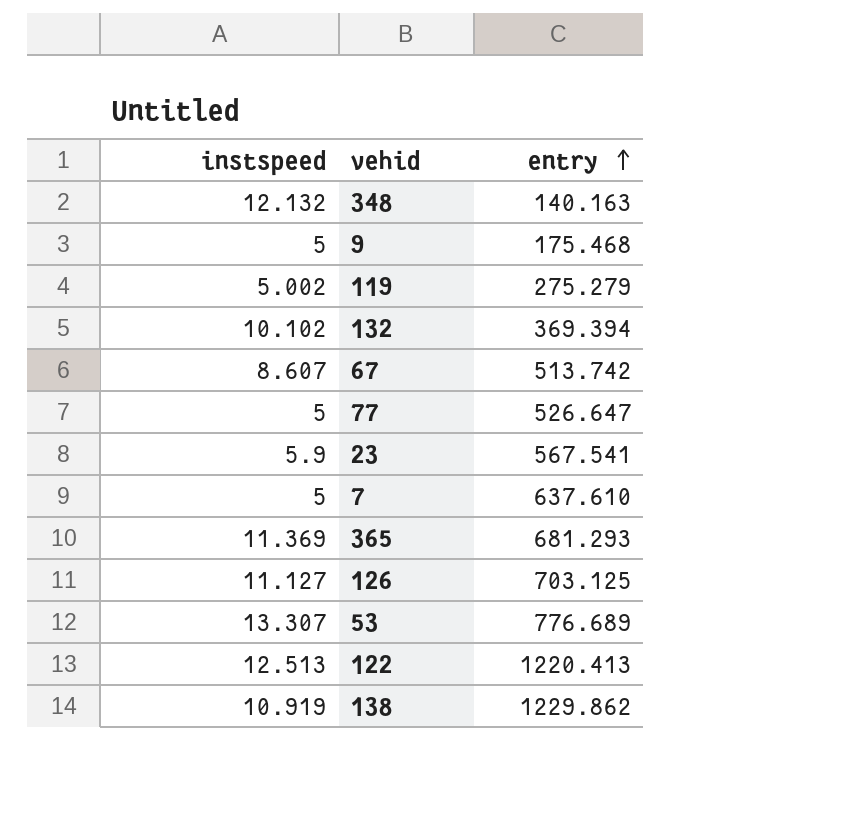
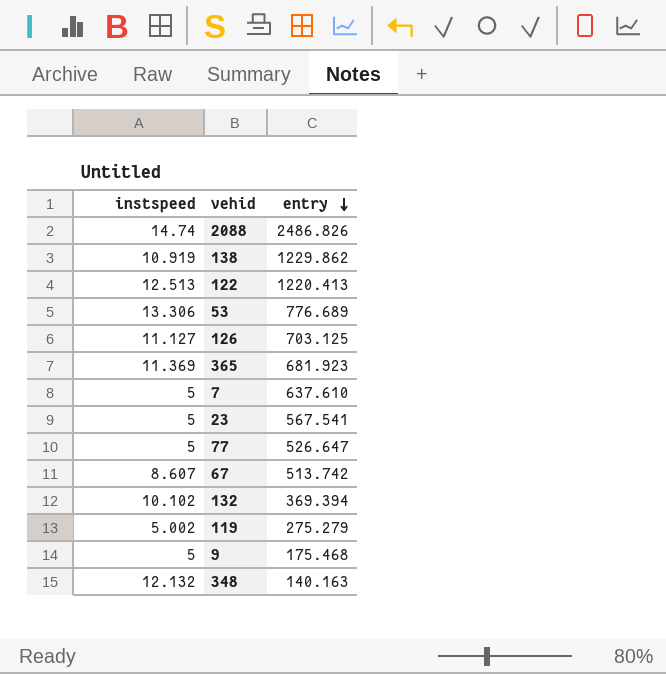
row order: entry ascending -> entry descending
row 2088: none -> 14.74 | 2486.826
53 | instspeed: 13.307 -> 13.306
365 | entry: 681.293 -> 681.923
23 | instspeed: 5.9 -> 5

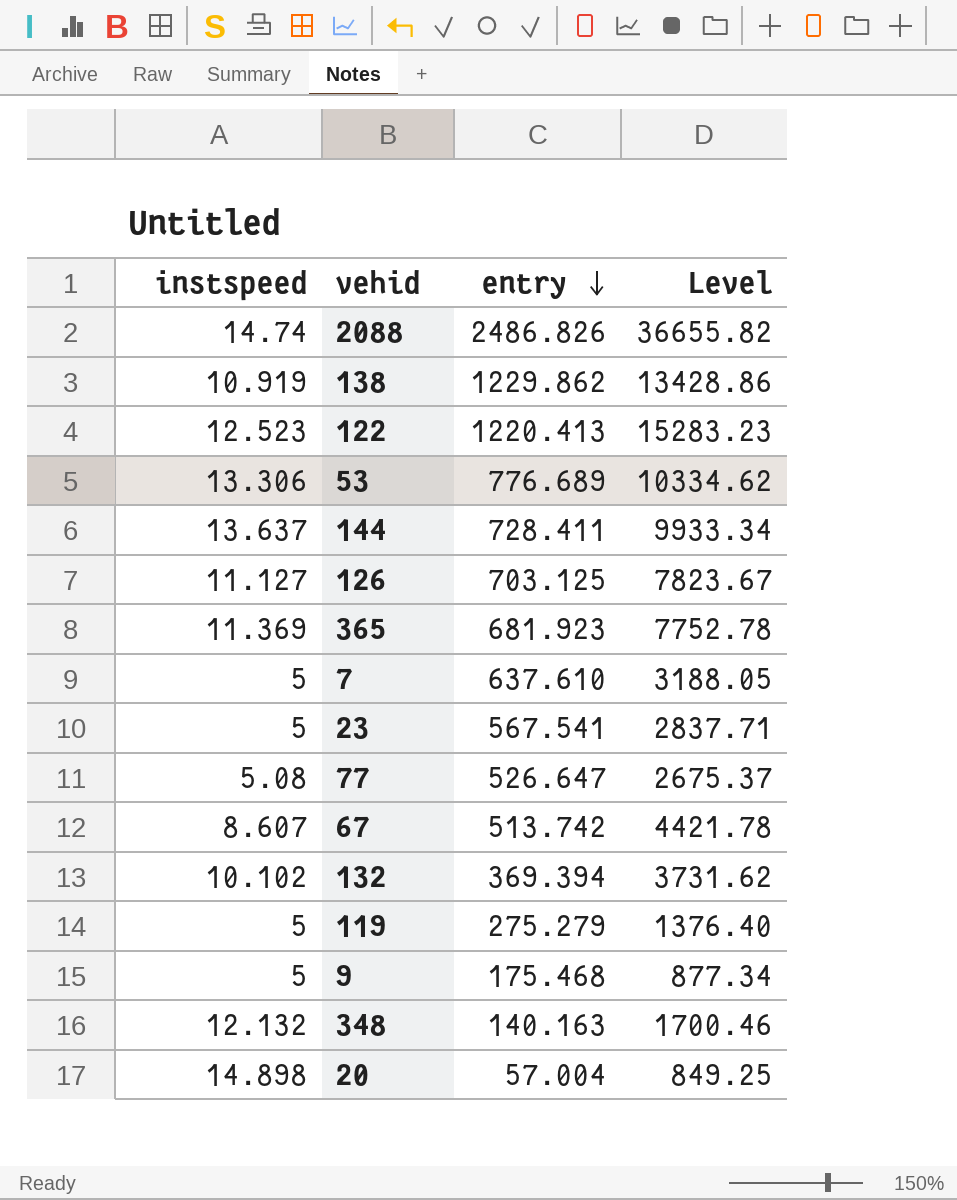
column Level | formula: none -> [instspeed] * [entry]
122 | instspeed: 12.513 -> 12.523
row 144: none -> 13.637 | 728.411 | 9933.34
77 | instspeed: 5 -> 5.08
119 | instspeed: 5.002 -> 5
row 20: none -> 14.898 | 57.004 | 849.25

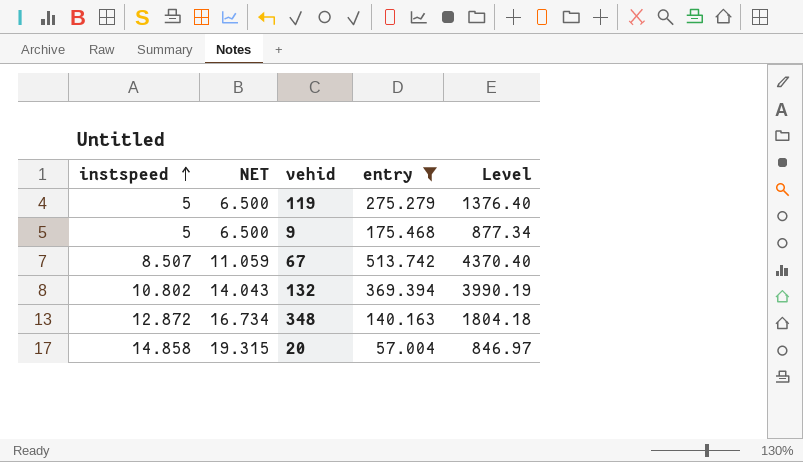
filter: none -> entry <= 513.742
row order: entry descending -> instspeed ascending
column NET | formula: none -> [instspeed] * 1.3
67 | instspeed: 8.607 -> 8.507
67 | Level: 4421.78 -> 4370.40
132 | instspeed: 10.102 -> 10.802
132 | Level: 3731.62 -> 3990.19
348 | instspeed: 12.132 -> 12.872
348 | Level: 1700.46 -> 1804.18
20 | instspeed: 14.898 -> 14.858
20 | Level: 849.25 -> 846.97

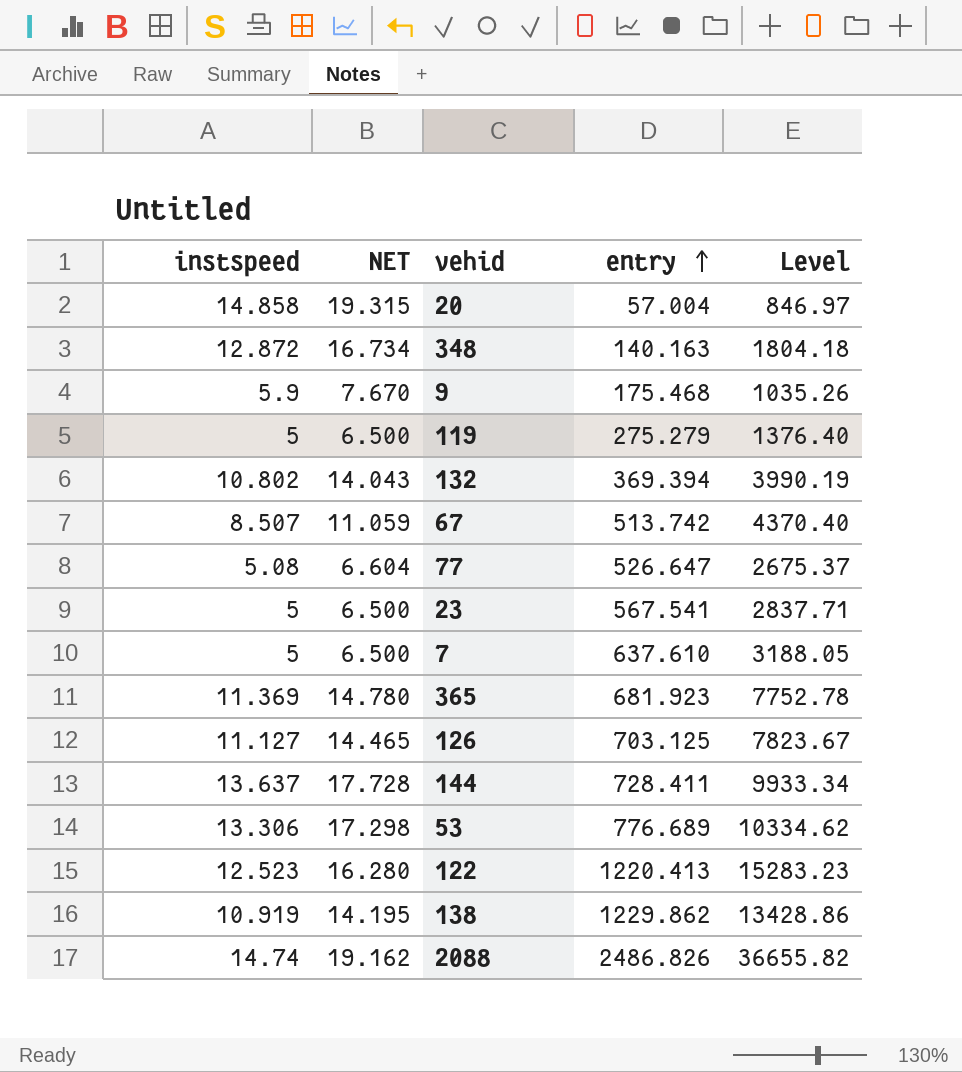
filter: entry <= 513.742 -> none
row order: instspeed ascending -> entry ascending
9 | instspeed: 5 -> 5.9
9 | NET: 6.500 -> 7.670
9 | Level: 877.34 -> 1035.26

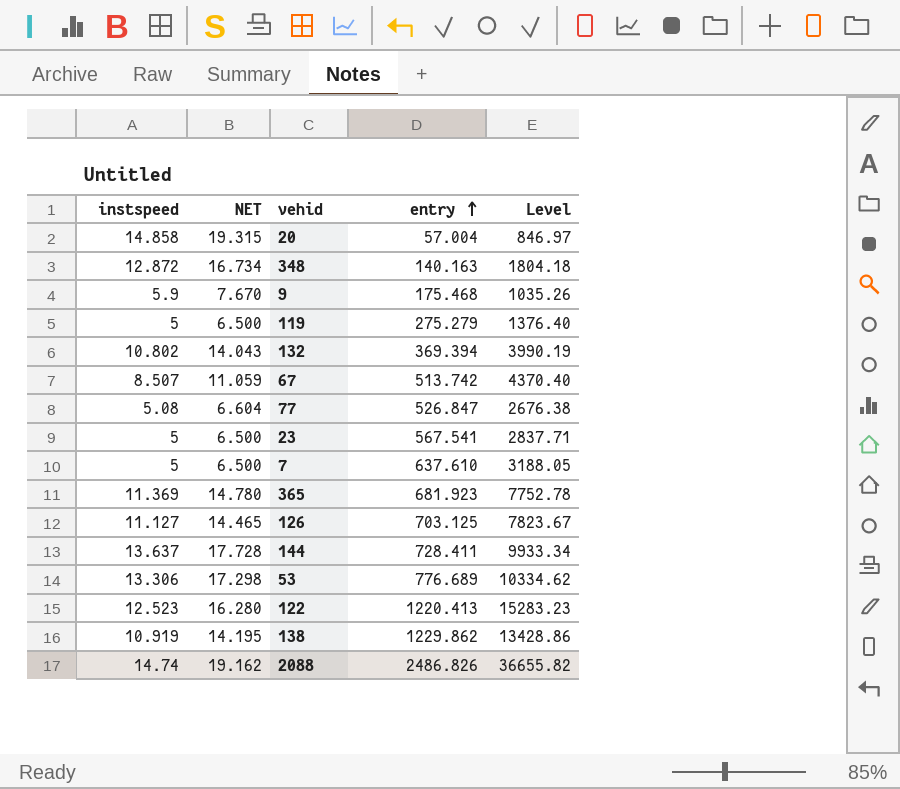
77 | entry: 526.647 -> 526.847
77 | Level: 2675.37 -> 2676.38

